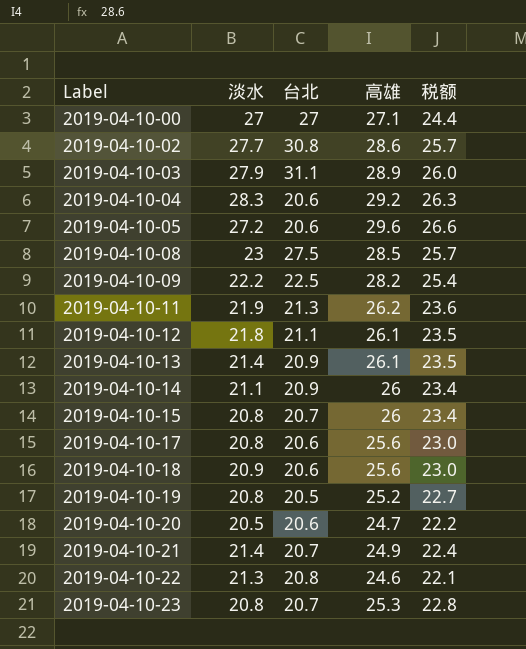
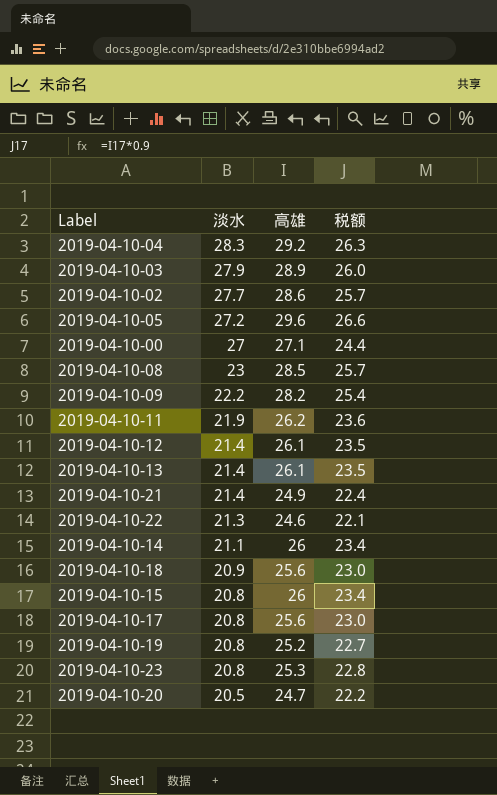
row order: Label ascending -> 淡水 descending
column 台北 | position: 3 -> none
2019-04-10-12 | 淡水: 21.8 -> 21.4

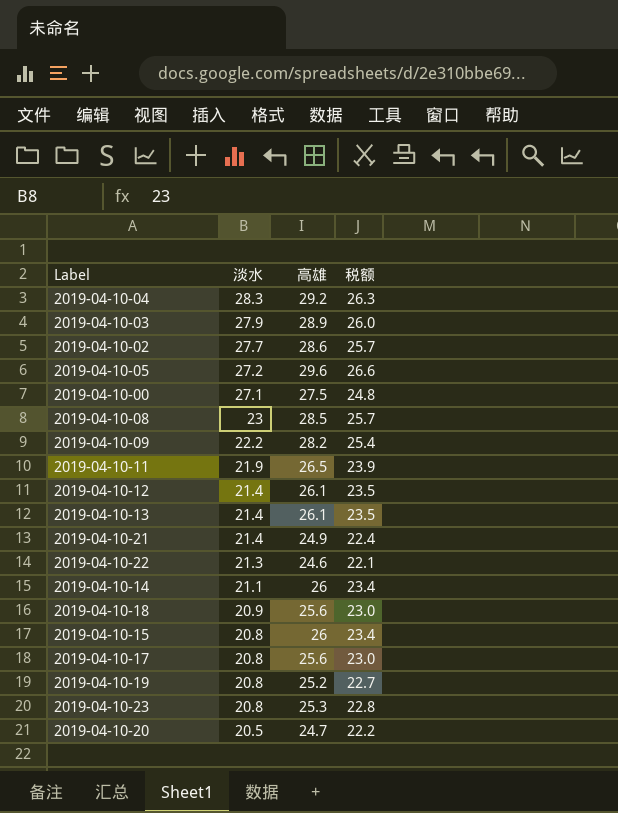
2019-04-10-00 | 淡水: 27 -> 27.1
2019-04-10-00 | 高雄: 27.1 -> 27.5
2019-04-10-00 | 税额: 24.4 -> 24.8
2019-04-10-11 | 高雄: 26.2 -> 26.5
2019-04-10-11 | 税额: 23.6 -> 23.9

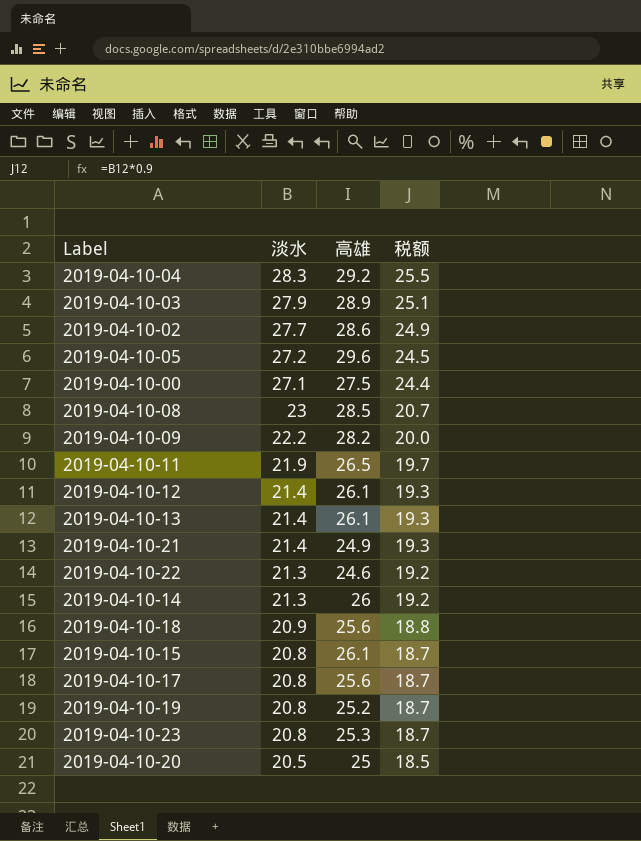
column 税额 | formula: [高雄] * 0.9 -> [淡水] * 0.9
2019-04-10-14 | 淡水: 21.1 -> 21.3
2019-04-10-15 | 高雄: 26 -> 26.1
2019-04-10-20 | 高雄: 24.7 -> 25

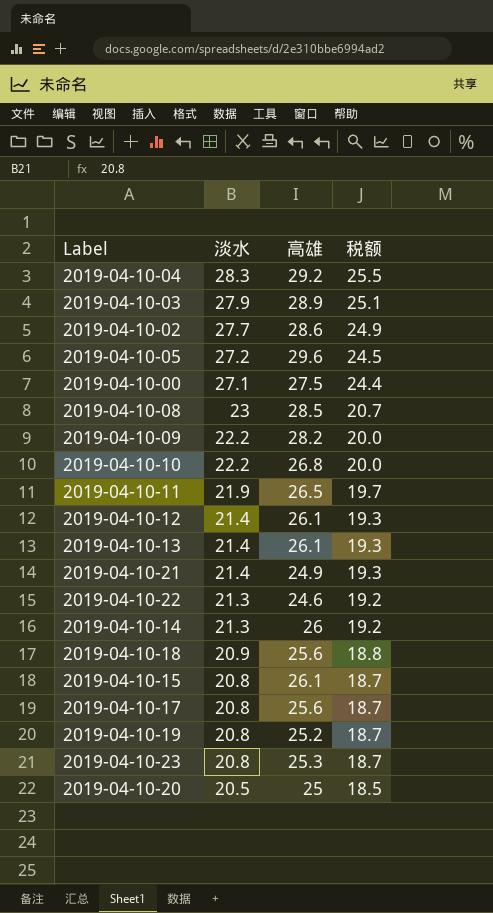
row 2019-04-10-10: none -> 22.2 | 26.8 | 20.0

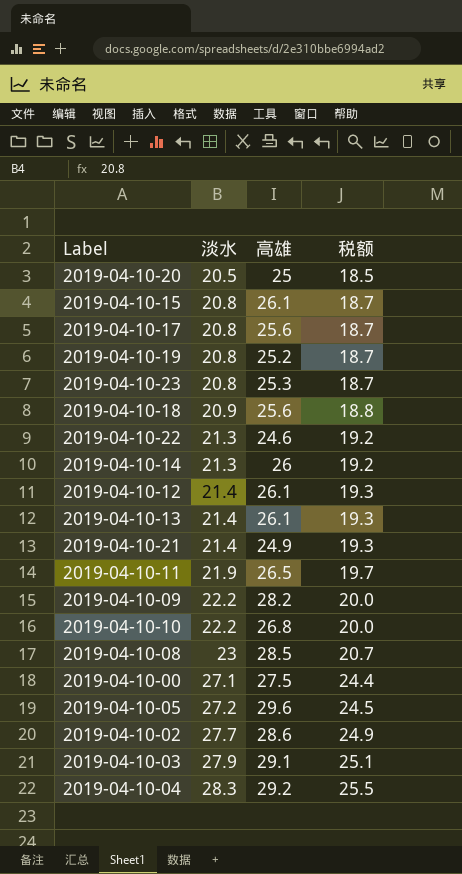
row order: 淡水 descending -> 淡水 ascending
2019-04-10-03 | 高雄: 28.9 -> 29.1

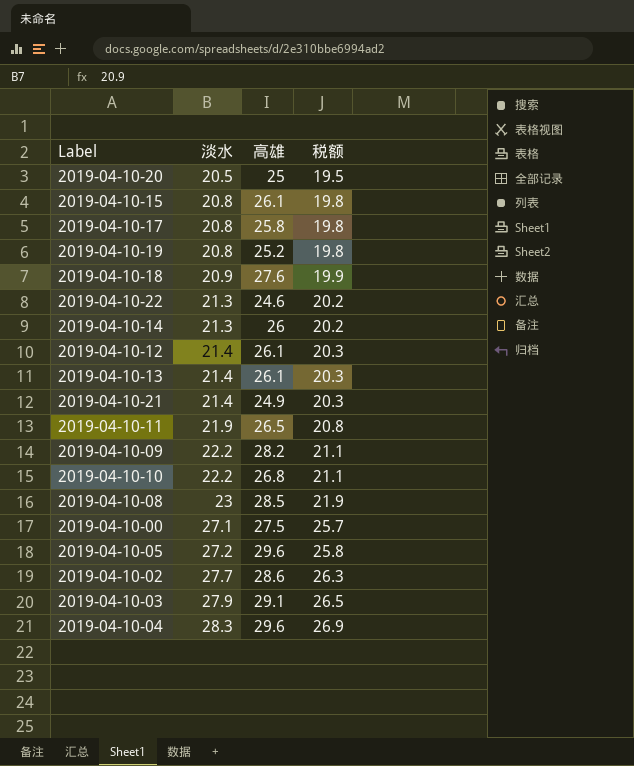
column 税额 | formula: [淡水] * 0.9 -> [淡水] * 0.95
row 2019-04-10-23: 20.8 | 25.3 | 18.7 -> none
2019-04-10-17 | 高雄: 25.6 -> 25.8
2019-04-10-18 | 高雄: 25.6 -> 27.6
2019-04-10-04 | 高雄: 29.2 -> 29.6

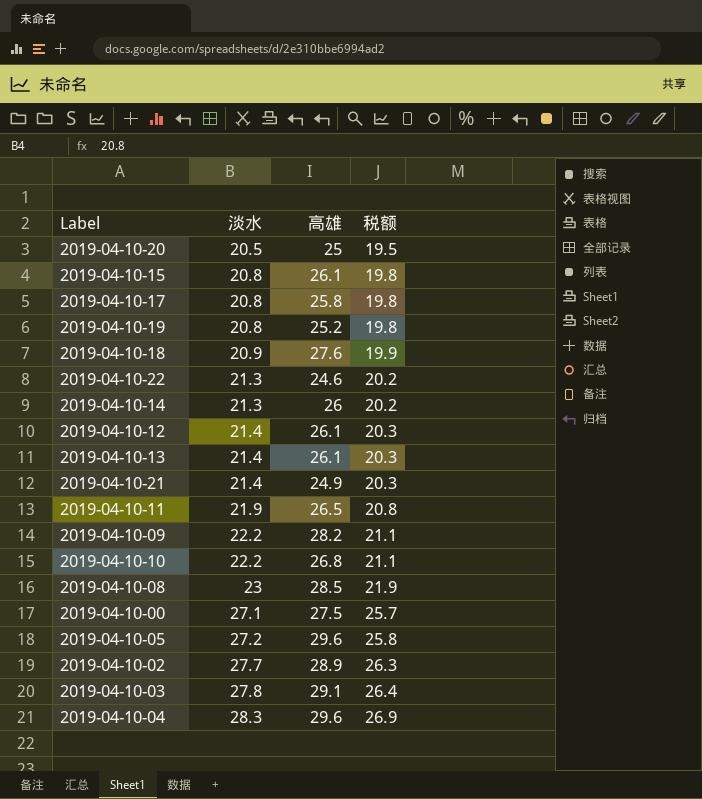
2019-04-10-02 | 高雄: 28.6 -> 28.9
2019-04-10-03 | 淡水: 27.9 -> 27.8
2019-04-10-03 | 税额: 26.5 -> 26.4

